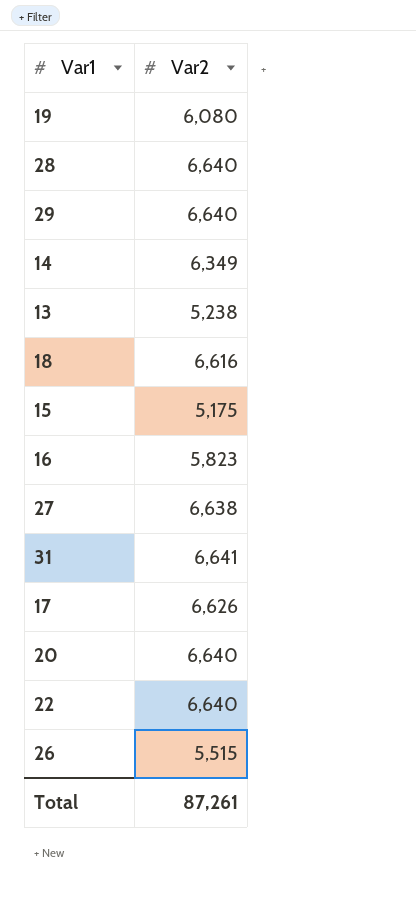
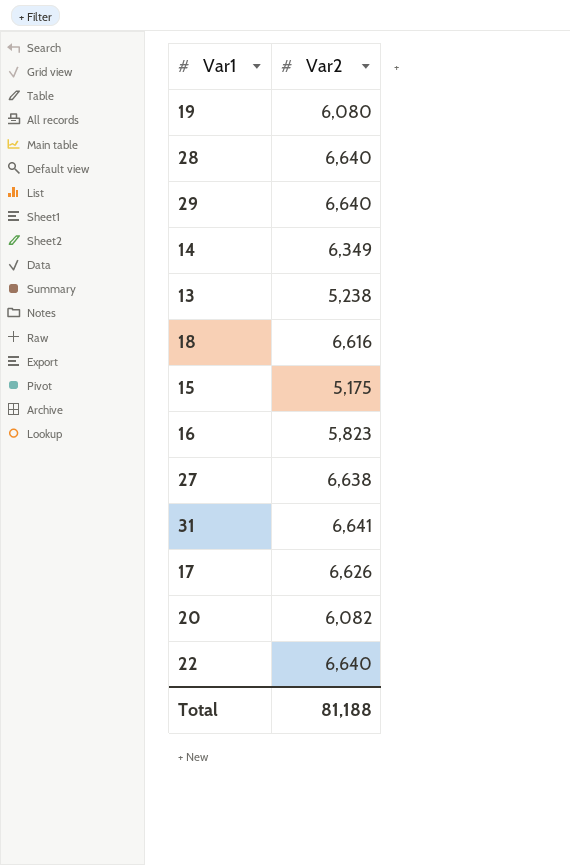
row 26: 5,515 -> none
20 | Var2: 6,640 -> 6,082
Total | Var2: 87,261 -> 81,188

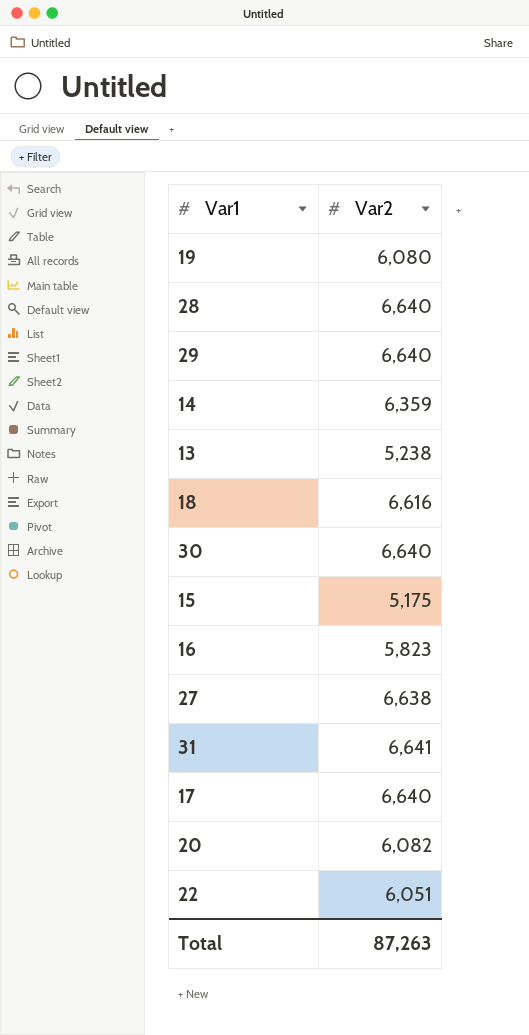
14 | Var2: 6,349 -> 6,359
row 30: none -> 6,640
17 | Var2: 6,626 -> 6,640
22 | Var2: 6,640 -> 6,051
Total | Var2: 81,188 -> 87,263

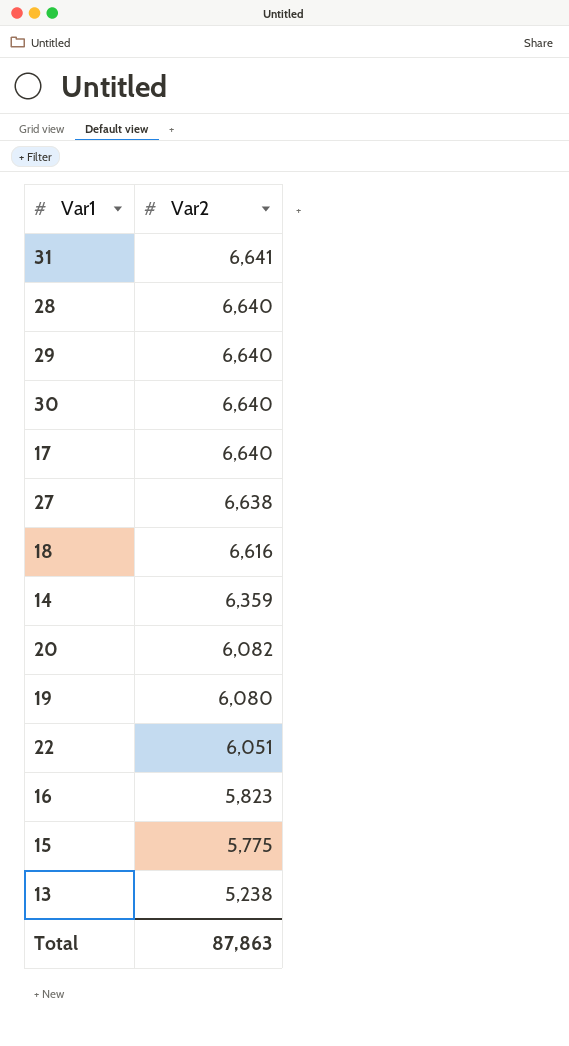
row order: none -> Var2 descending
15 | Var2: 5,175 -> 5,775
Total | Var2: 87,263 -> 87,863

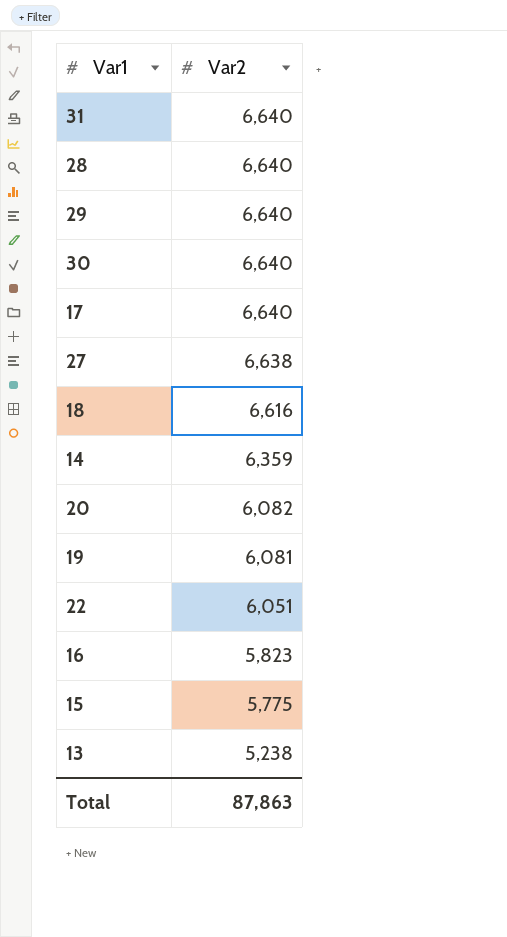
31 | Var2: 6,641 -> 6,640
19 | Var2: 6,080 -> 6,081

